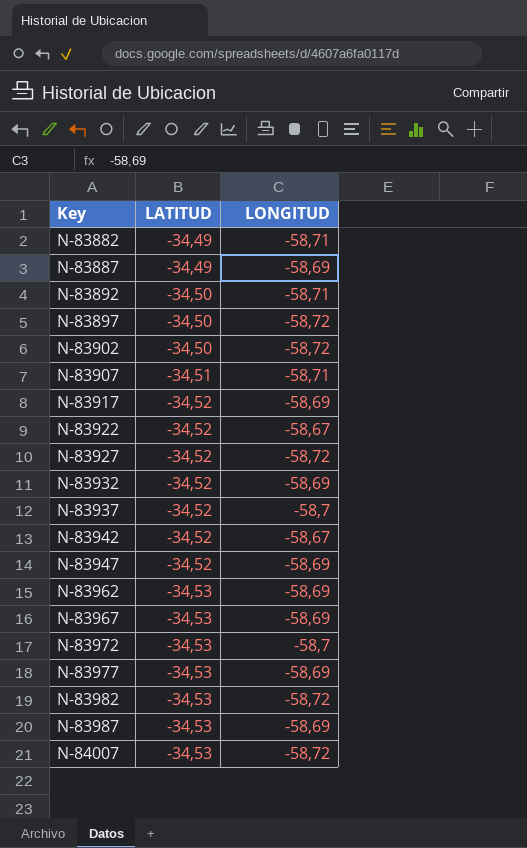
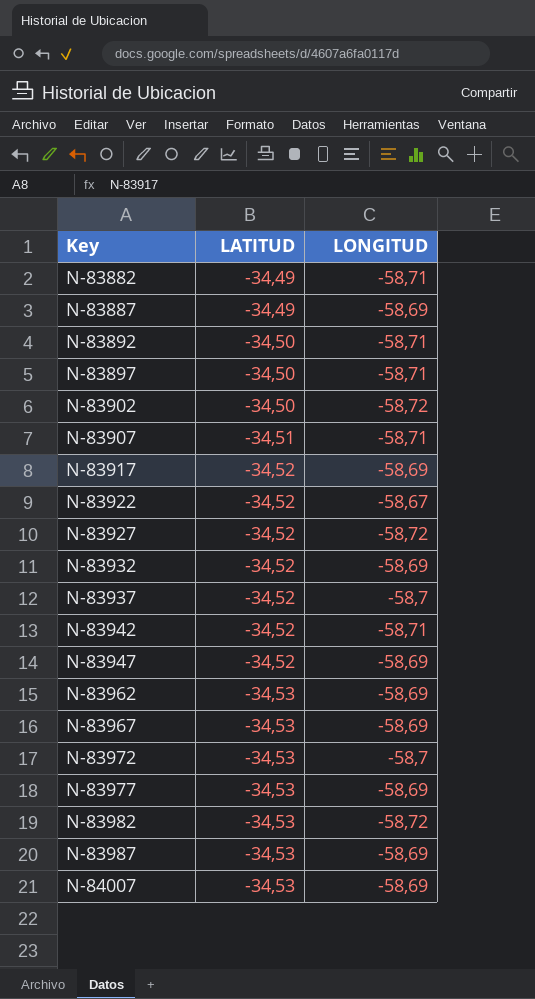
N-83897 | LONGITUD: -58,72 -> -58,71
N-83942 | LONGITUD: -58,67 -> -58,71
N-84007 | LONGITUD: -58,72 -> -58,69

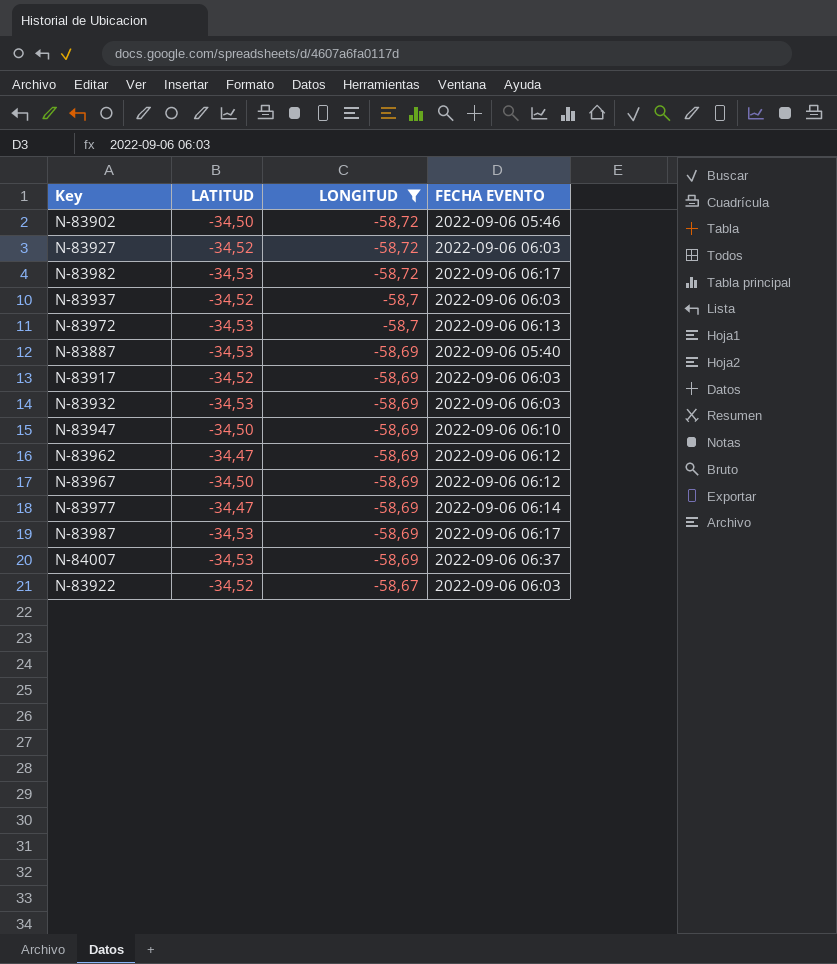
filter: none -> LONGITUD != -58,71
row order: Key ascending -> LONGITUD ascending
column FECHA EVENTO | position: none -> 4
N-83887 | LATITUD: -34,49 -> -34,53
N-83932 | LATITUD: -34,52 -> -34,53
N-83947 | LATITUD: -34,52 -> -34,50
N-83962 | LATITUD: -34,53 -> -34,47
N-83967 | LATITUD: -34,53 -> -34,50
N-83977 | LATITUD: -34,53 -> -34,47

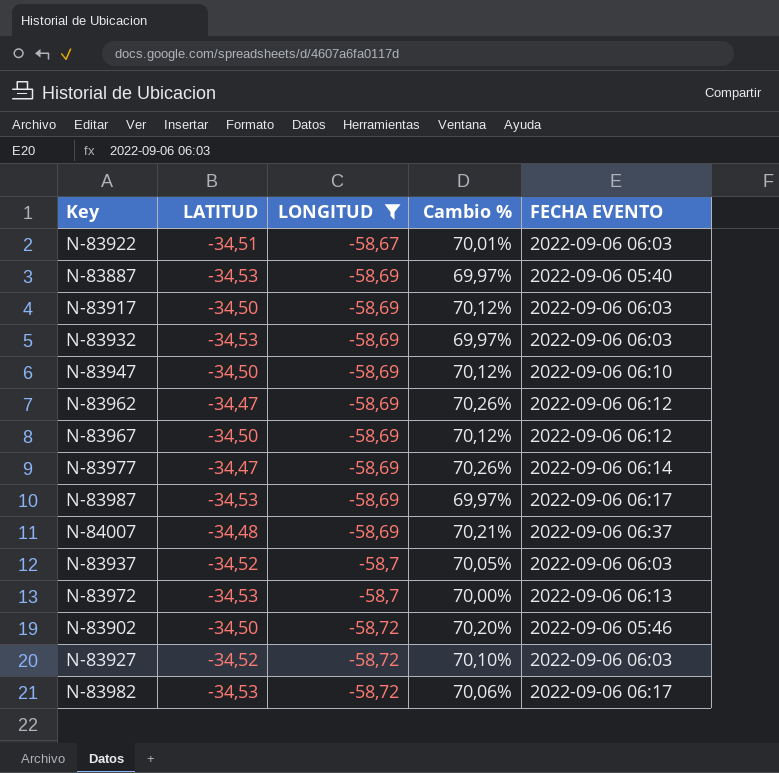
row order: LONGITUD ascending -> LONGITUD descending
column Cambio % | formula: none -> ([LONGITUD] - [LATITUD]) / [LATITUD]
N-83922 | LATITUD: -34,52 -> -34,51
N-83917 | LATITUD: -34,52 -> -34,50
N-84007 | LATITUD: -34,53 -> -34,48

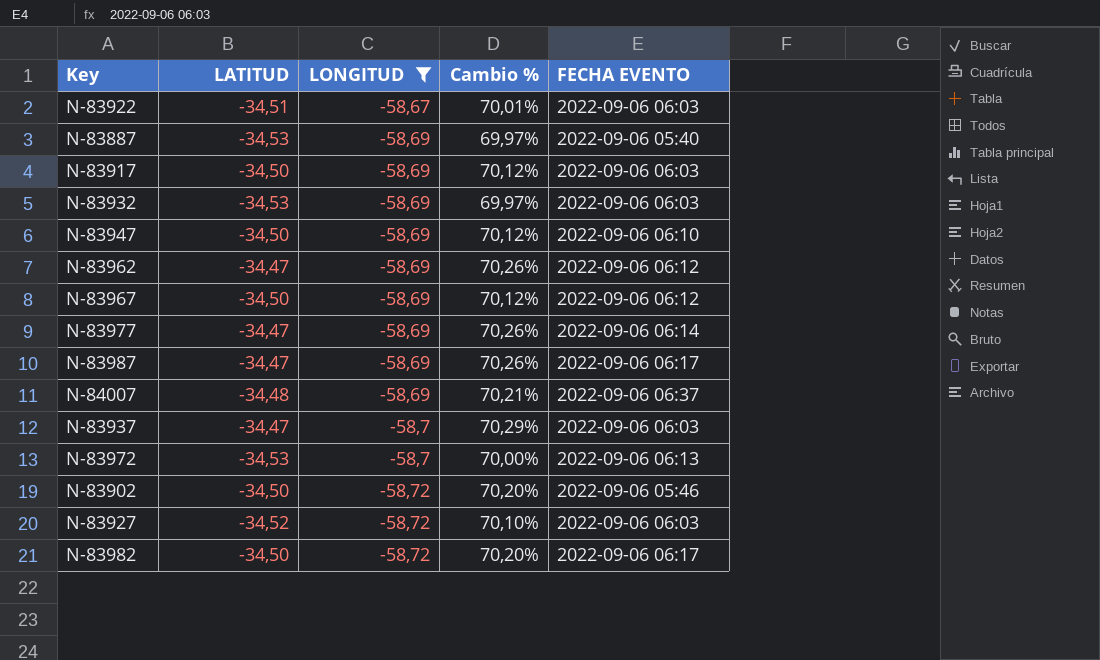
N-83987 | LATITUD: -34,53 -> -34,47
N-83987 | Cambio %: 69,97% -> 70,26%
N-83937 | LATITUD: -34,52 -> -34,47
N-83937 | Cambio %: 70,05% -> 70,29%
N-83982 | LATITUD: -34,53 -> -34,50
N-83982 | Cambio %: 70,06% -> 70,20%

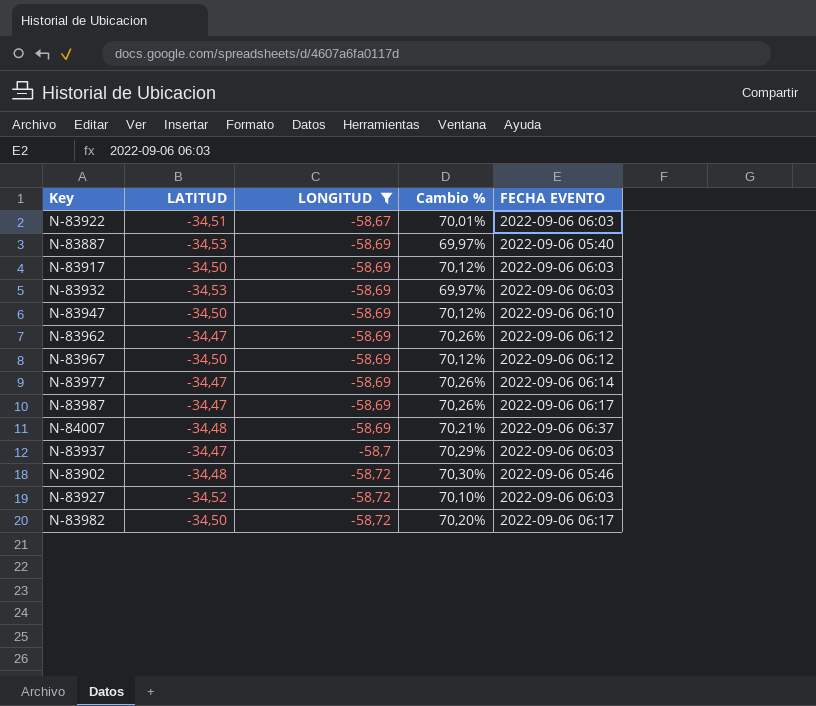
row N-83972: -34,53 | -58,7 | 70,00% | 2022-09-06 06:13 -> none
N-83902 | LATITUD: -34,50 -> -34,48
N-83902 | Cambio %: 70,20% -> 70,30%

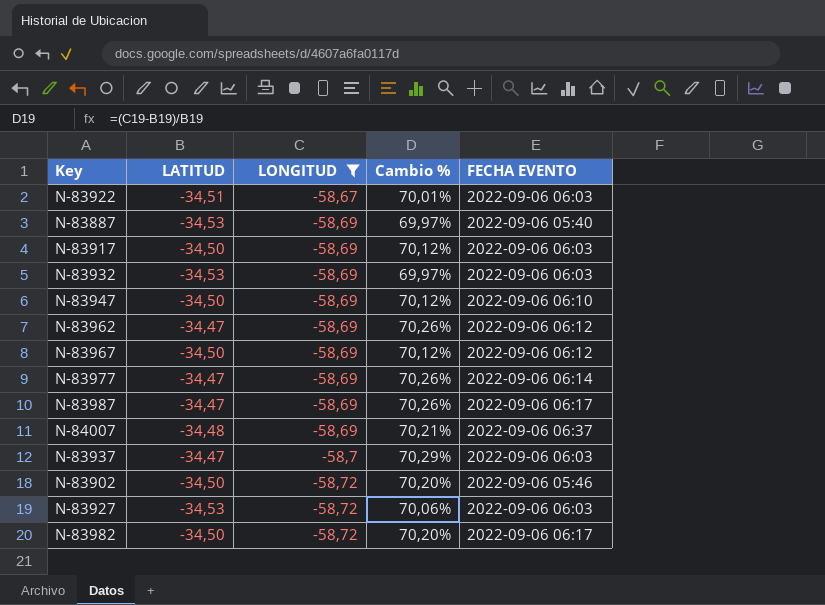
N-83902 | LATITUD: -34,48 -> -34,50
N-83902 | Cambio %: 70,30% -> 70,20%
N-83927 | LATITUD: -34,52 -> -34,53
N-83927 | Cambio %: 70,10% -> 70,06%

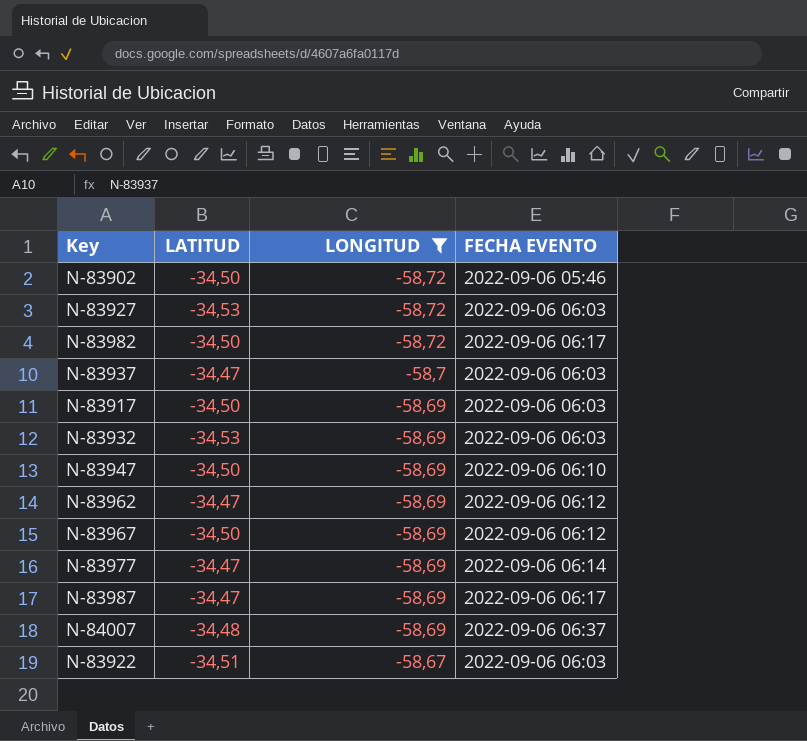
row order: LONGITUD descending -> LONGITUD ascending
column Cambio % | formula: ([LONGITUD] - [LATITUD]) / [LATITUD] -> none
row N-83887: -34,53 | -58,69 | 69,97% | 2022-09-06 05:40 -> none

